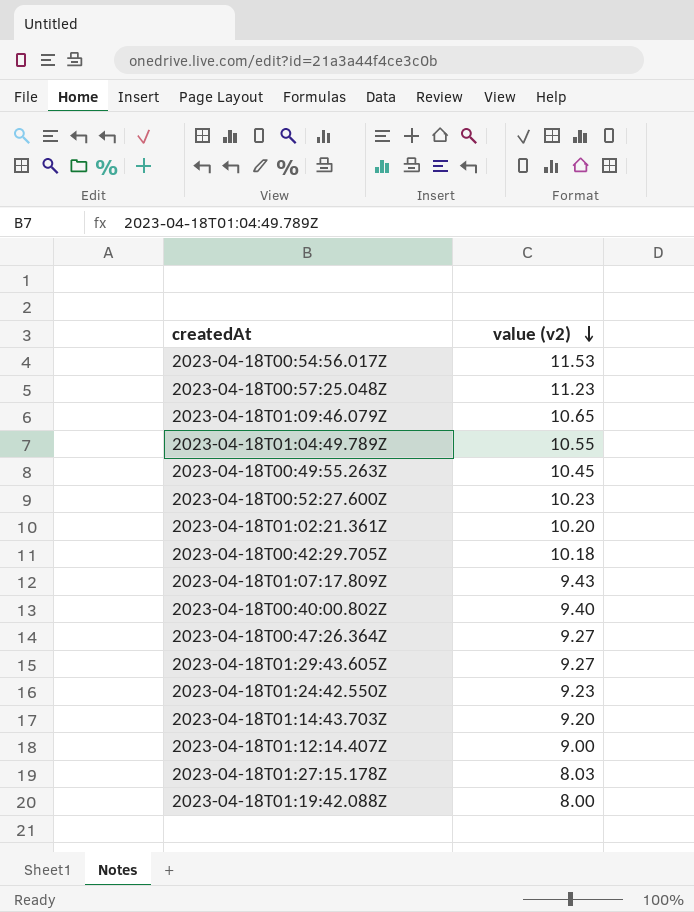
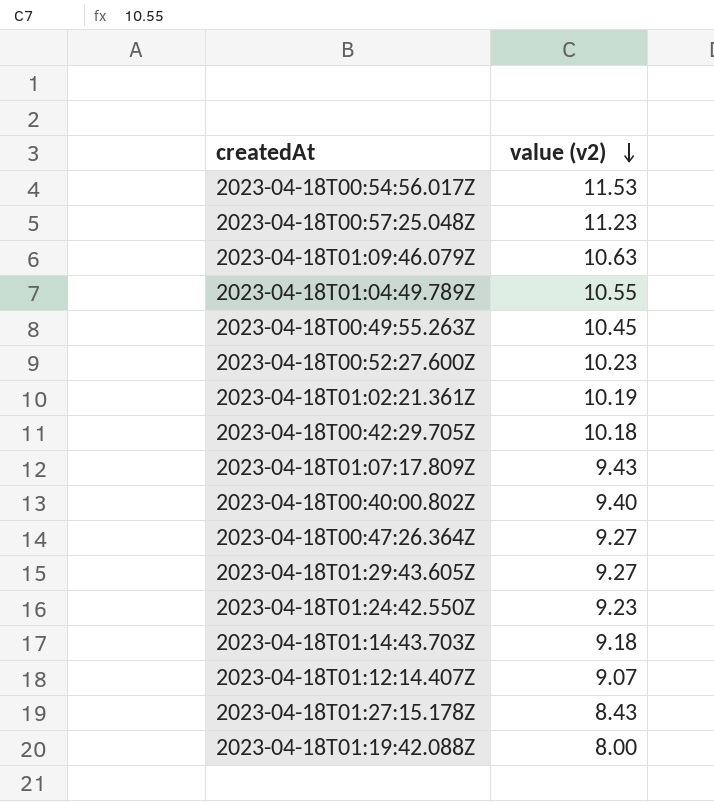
2023-04-18T01:09:46.079Z | value (v2): 10.65 -> 10.63
2023-04-18T01:02:21.361Z | value (v2): 10.20 -> 10.19
2023-04-18T01:14:43.703Z | value (v2): 9.20 -> 9.18
2023-04-18T01:12:14.407Z | value (v2): 9.00 -> 9.07
2023-04-18T01:27:15.178Z | value (v2): 8.03 -> 8.43

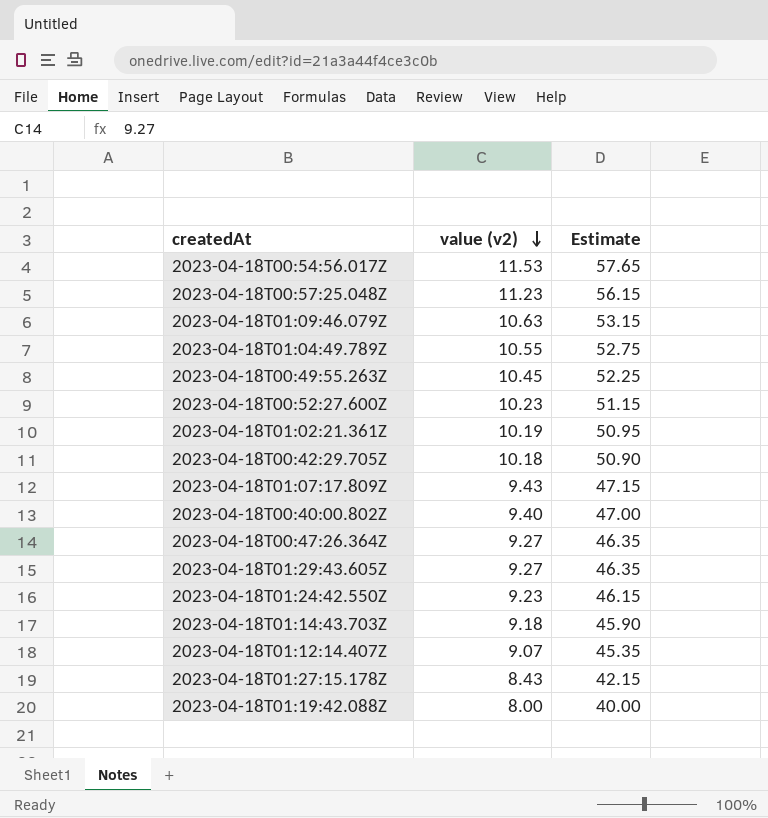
column Estimate | formula: none -> [value (v2)] * 5

